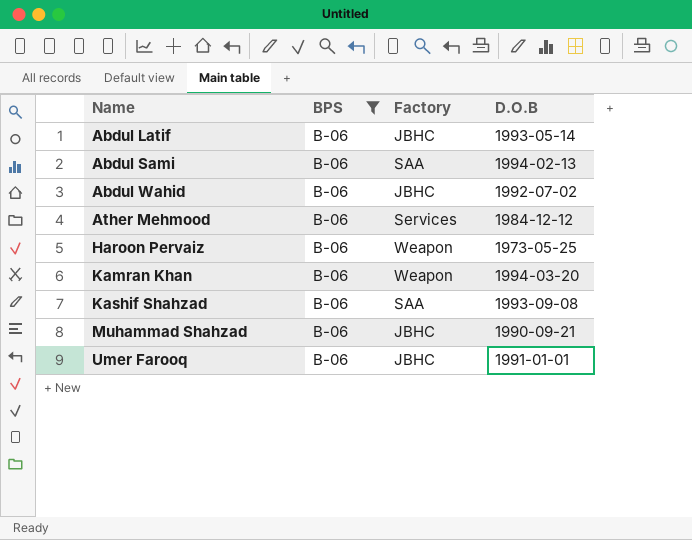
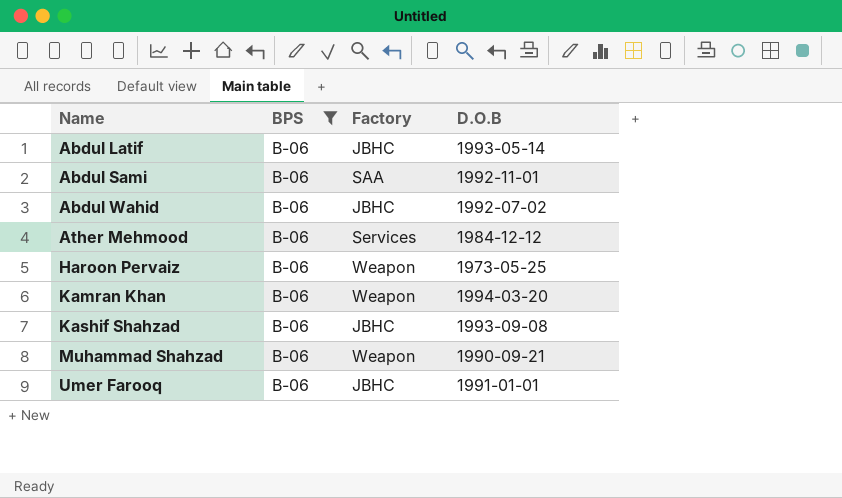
Abdul Sami | D.O.B: 1994-02-13 -> 1992-11-01
Kashif Shahzad | Factory: SAA -> JBHC
Muhammad Shahzad | Factory: JBHC -> Weapon

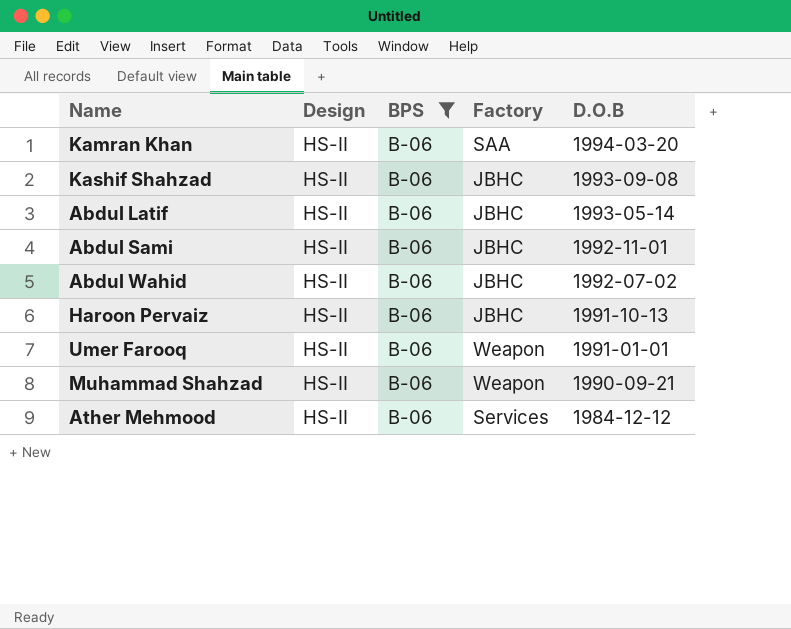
row order: Name ascending -> D.O.B descending
column Design | position: none -> 2
Kamran Khan | Factory: Weapon -> SAA
Abdul Sami | Factory: SAA -> JBHC
Haroon Pervaiz | Factory: Weapon -> JBHC
Haroon Pervaiz | D.O.B: 1973-05-25 -> 1991-10-13
Umer Farooq | Factory: JBHC -> Weapon

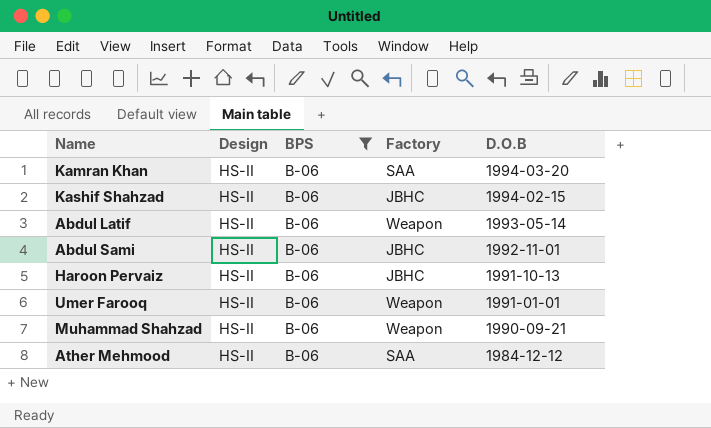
row Abdul Wahid: HS-II | B-06 | JBHC | 1992-07-02 -> none
Kashif Shahzad | D.O.B: 1993-09-08 -> 1994-02-15
Abdul Latif | Factory: JBHC -> Weapon
Ather Mehmood | Factory: Services -> SAA

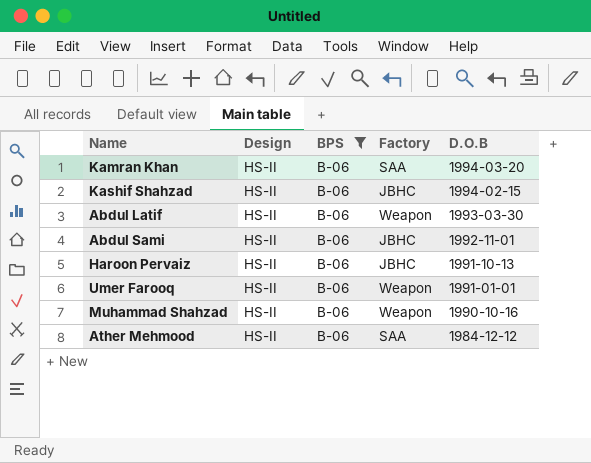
Abdul Latif | D.O.B: 1993-05-14 -> 1993-03-30
Muhammad Shahzad | D.O.B: 1990-09-21 -> 1990-10-16

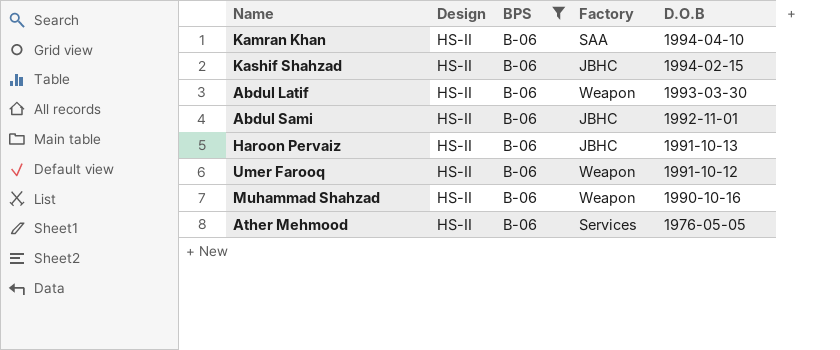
Kamran Khan | D.O.B: 1994-03-20 -> 1994-04-10
Umer Farooq | D.O.B: 1991-01-01 -> 1991-10-12
Ather Mehmood | Factory: SAA -> Services
Ather Mehmood | D.O.B: 1984-12-12 -> 1976-05-05

